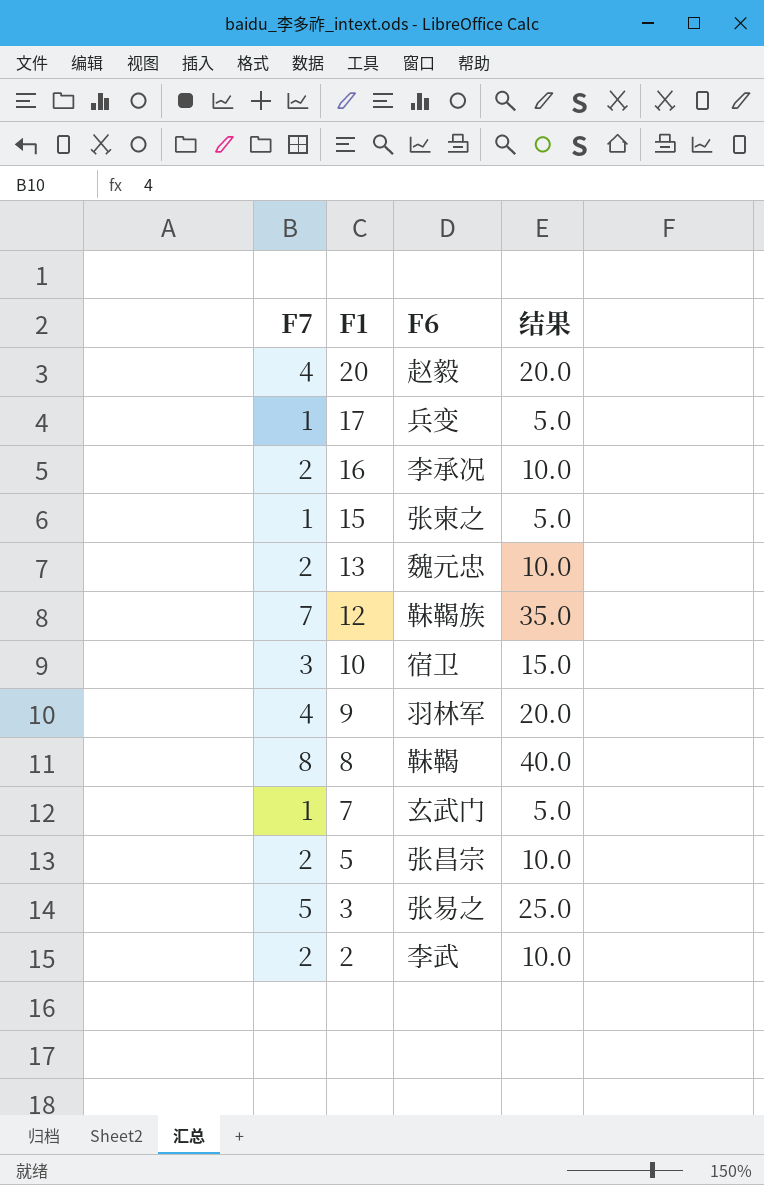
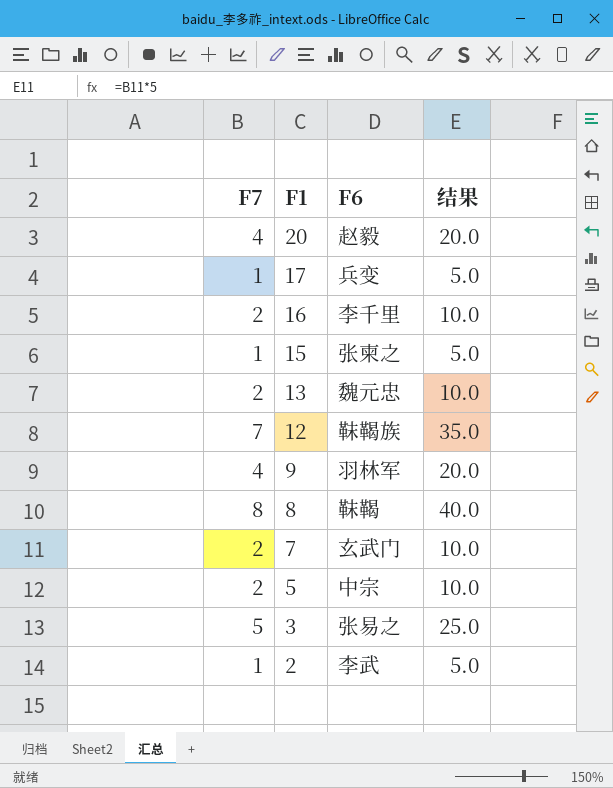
row 10: 3 | 宿卫 | 15.0 -> none
16 | F6: 李承况 -> 李千里
7 | F7: 1 -> 2
7 | 结果: 5.0 -> 10.0
5 | F6: 张昌宗 -> 中宗
2 | F7: 2 -> 1
2 | 结果: 10.0 -> 5.0

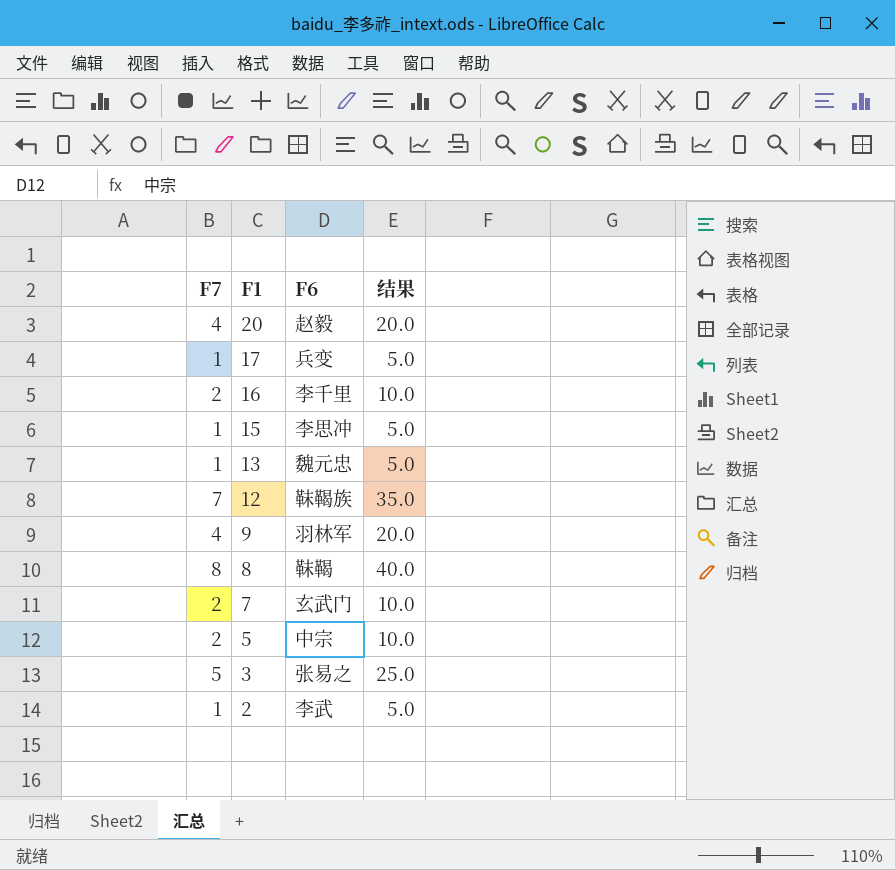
15 | F6: 张柬之 -> 李思冲
13 | F7: 2 -> 1
13 | 结果: 10.0 -> 5.0

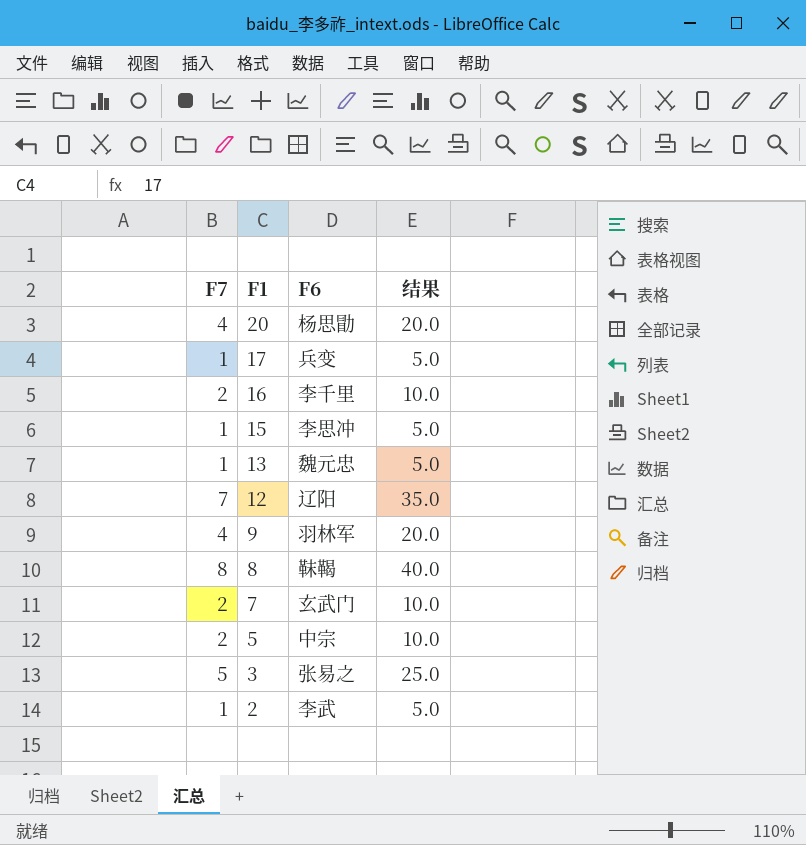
20 | F6: 赵毅 -> 杨思勖
12 | F6: 靺鞨族 -> 辽阳

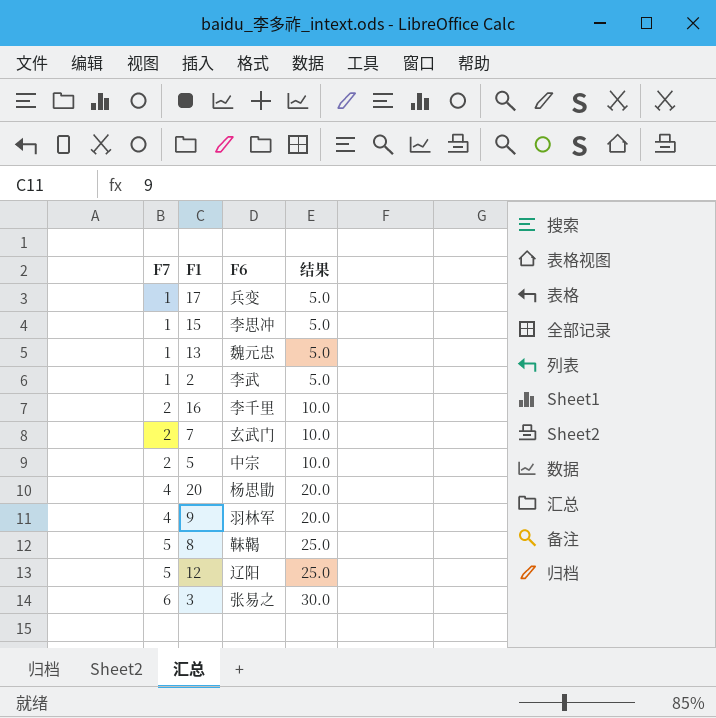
row order: F1 descending -> F7 ascending
8 | F7: 8 -> 5
8 | 结果: 40.0 -> 25.0
12 | F7: 7 -> 5
12 | 结果: 35.0 -> 25.0
3 | F7: 5 -> 6
3 | 结果: 25.0 -> 30.0

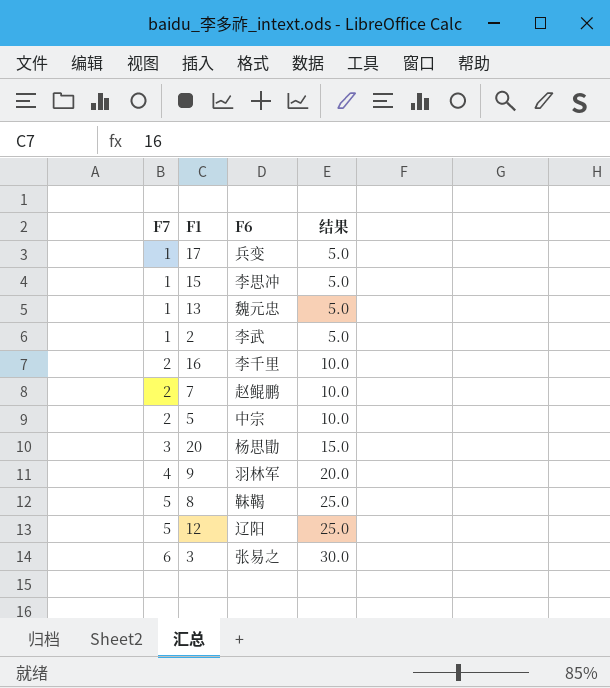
7 | F6: 玄武门 -> 赵鲲鹏
20 | F7: 4 -> 3
20 | 结果: 20.0 -> 15.0

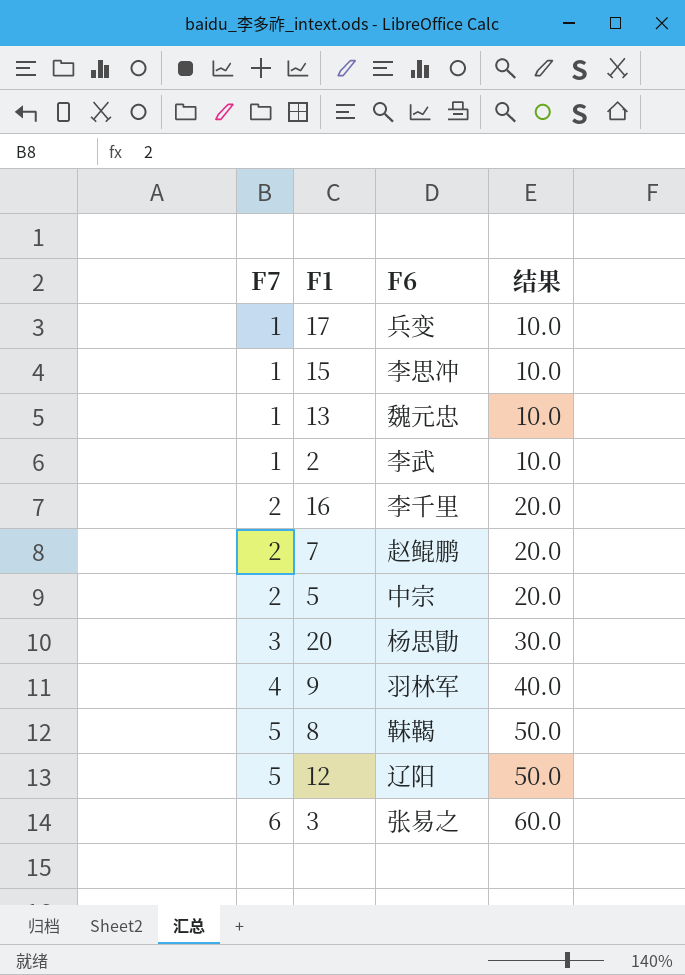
column 结果 | formula: [F7] * 5 -> [F7] * 10

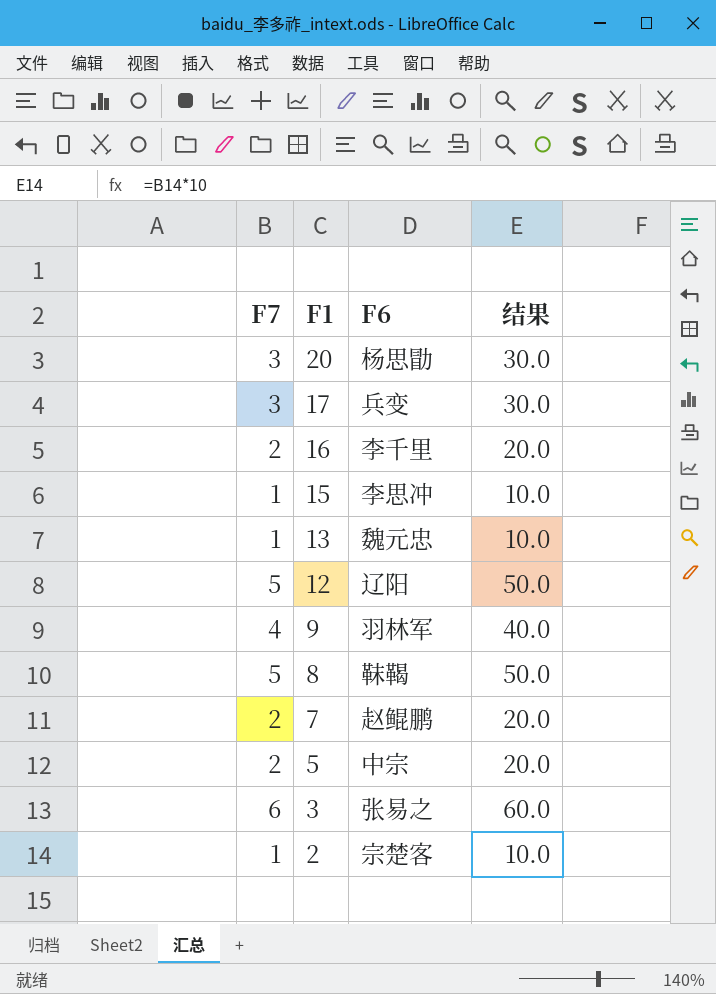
row order: F7 ascending -> F1 descending
17 | F7: 1 -> 3
17 | 结果: 10.0 -> 30.0
2 | F6: 李武 -> 宗楚客

